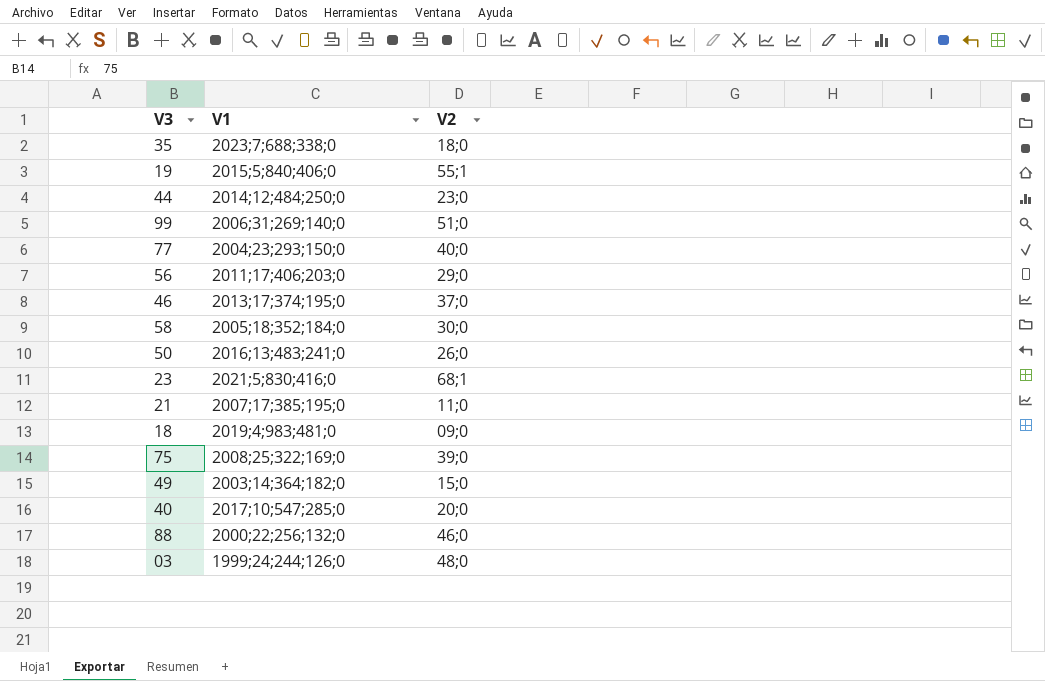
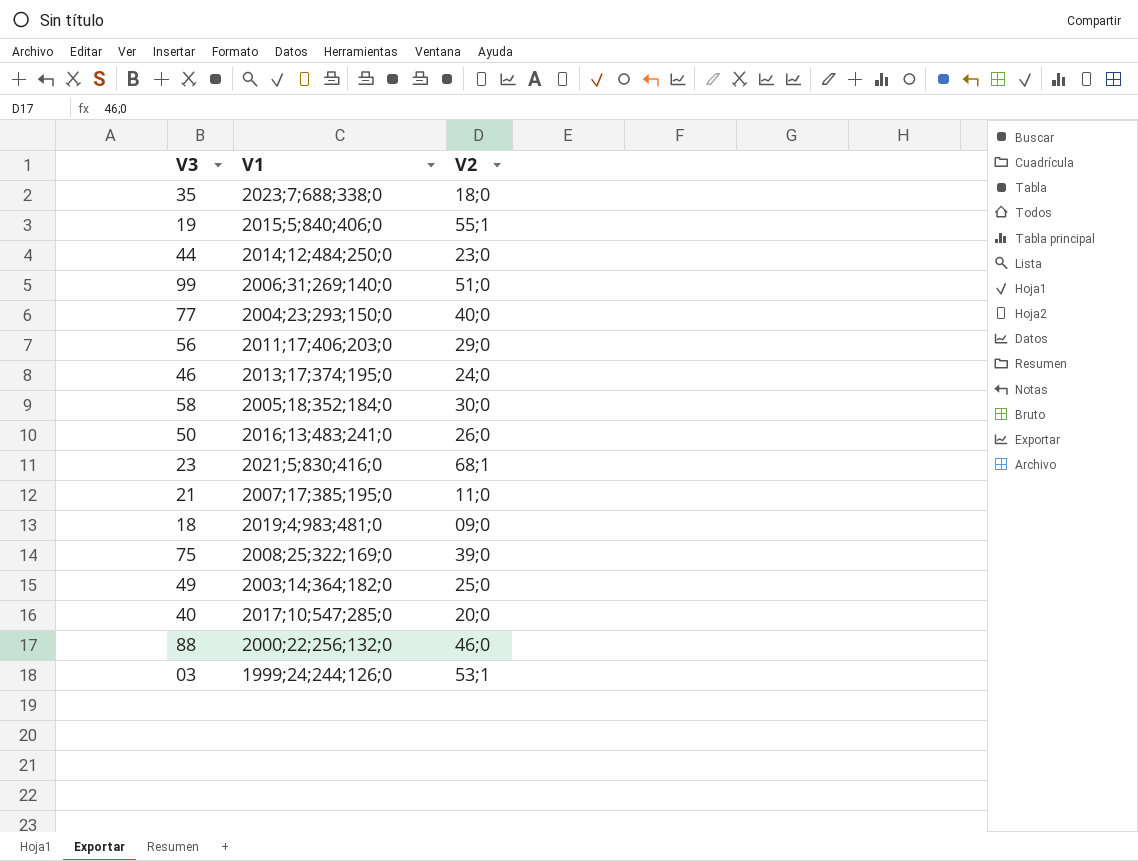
46 | V2: 37;0 -> 24;0
49 | V2: 15;0 -> 25;0
03 | V2: 48;0 -> 53;1

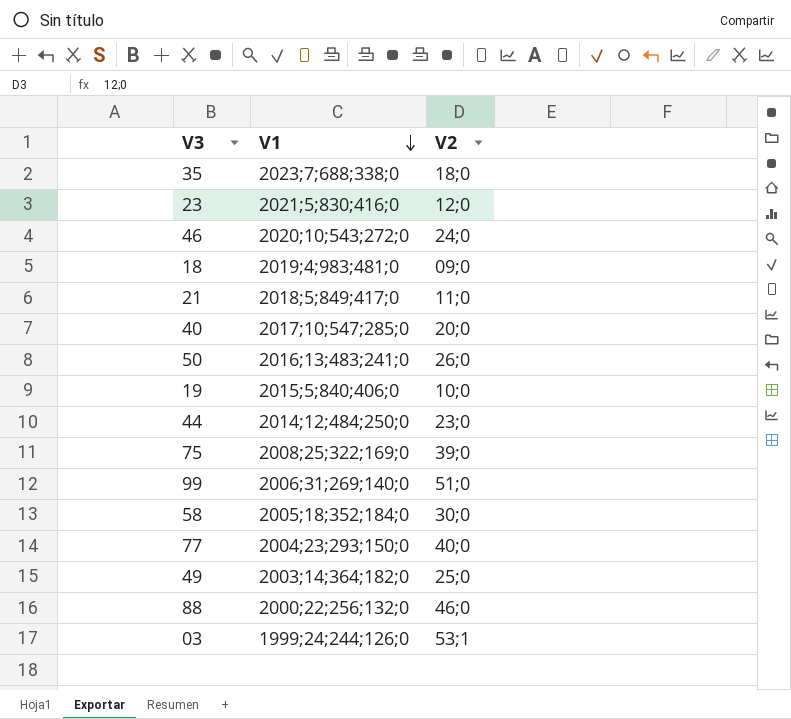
row order: none -> V1 descending
row 56: 2011;17;406;203;0 | 29;0 -> none
23 | V2: 68;1 -> 12;0
46 | V1: 2013;17;374;195;0 -> 2020;10;543;272;0
21 | V1: 2007;17;385;195;0 -> 2018;5;849;417;0
19 | V2: 55;1 -> 10;0

